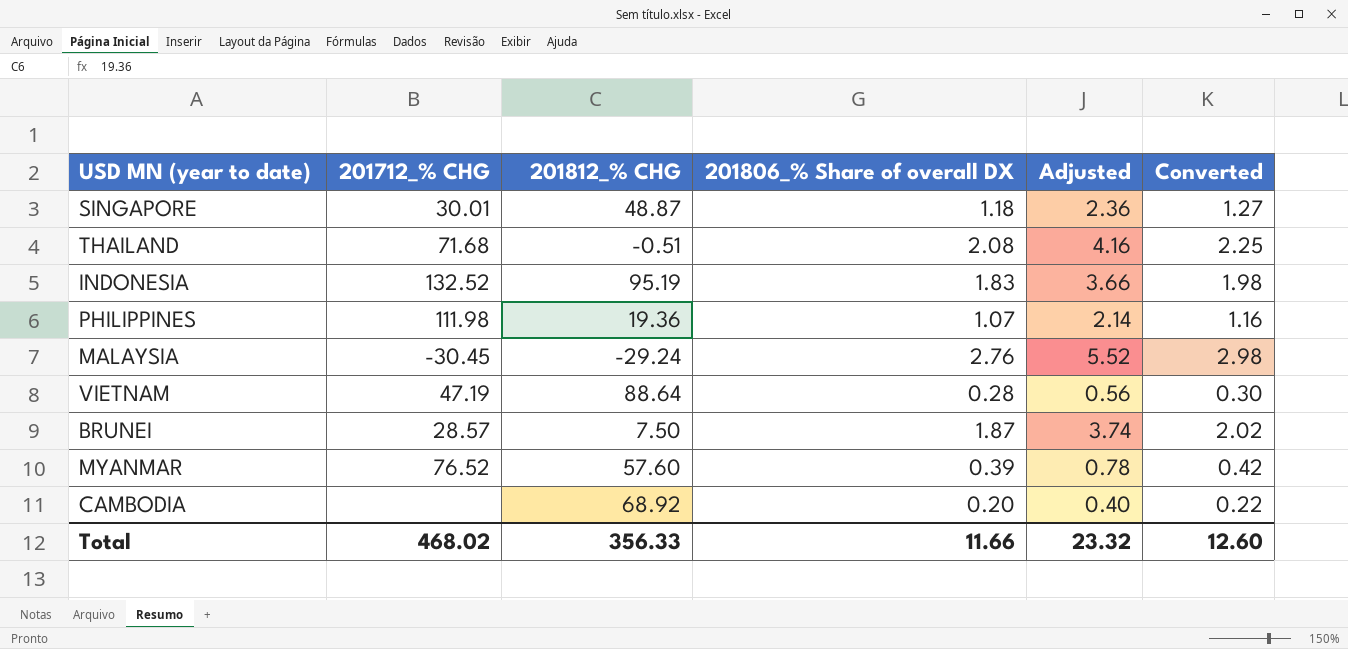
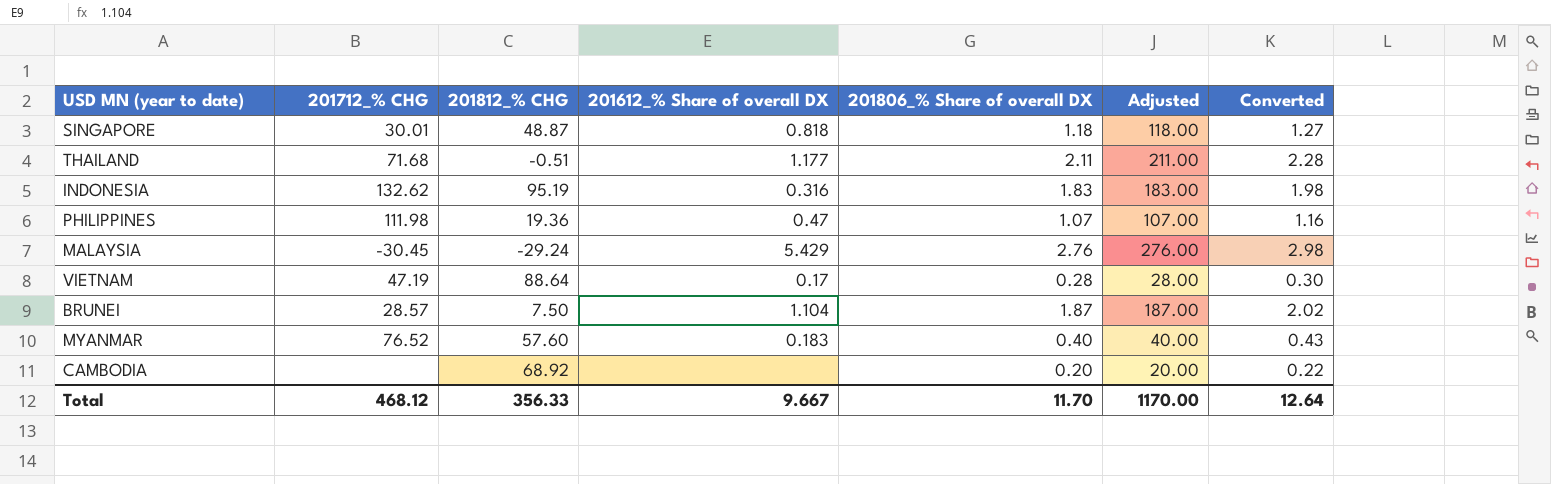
column 201612_% Share of overall DX | position: none -> 4
column Adjusted | formula: [201806_% Share of overall DX] * 2 -> [201806_% Share of overall DX] * 100
THAILAND | 201806_% Share of overall DX: 2.08 -> 2.11
THAILAND | Converted: 2.25 -> 2.28
INDONESIA | 201712_% CHG: 132.52 -> 132.62
MYANMAR | 201806_% Share of overall DX: 0.39 -> 0.40
MYANMAR | Converted: 0.42 -> 0.43
Total | 201712_% CHG: 468.02 -> 468.12
Total | 201806_% Share of overall DX: 11.66 -> 11.70
Total | Adjusted: 23.32 -> 1170.00
Total | Converted: 12.60 -> 12.64

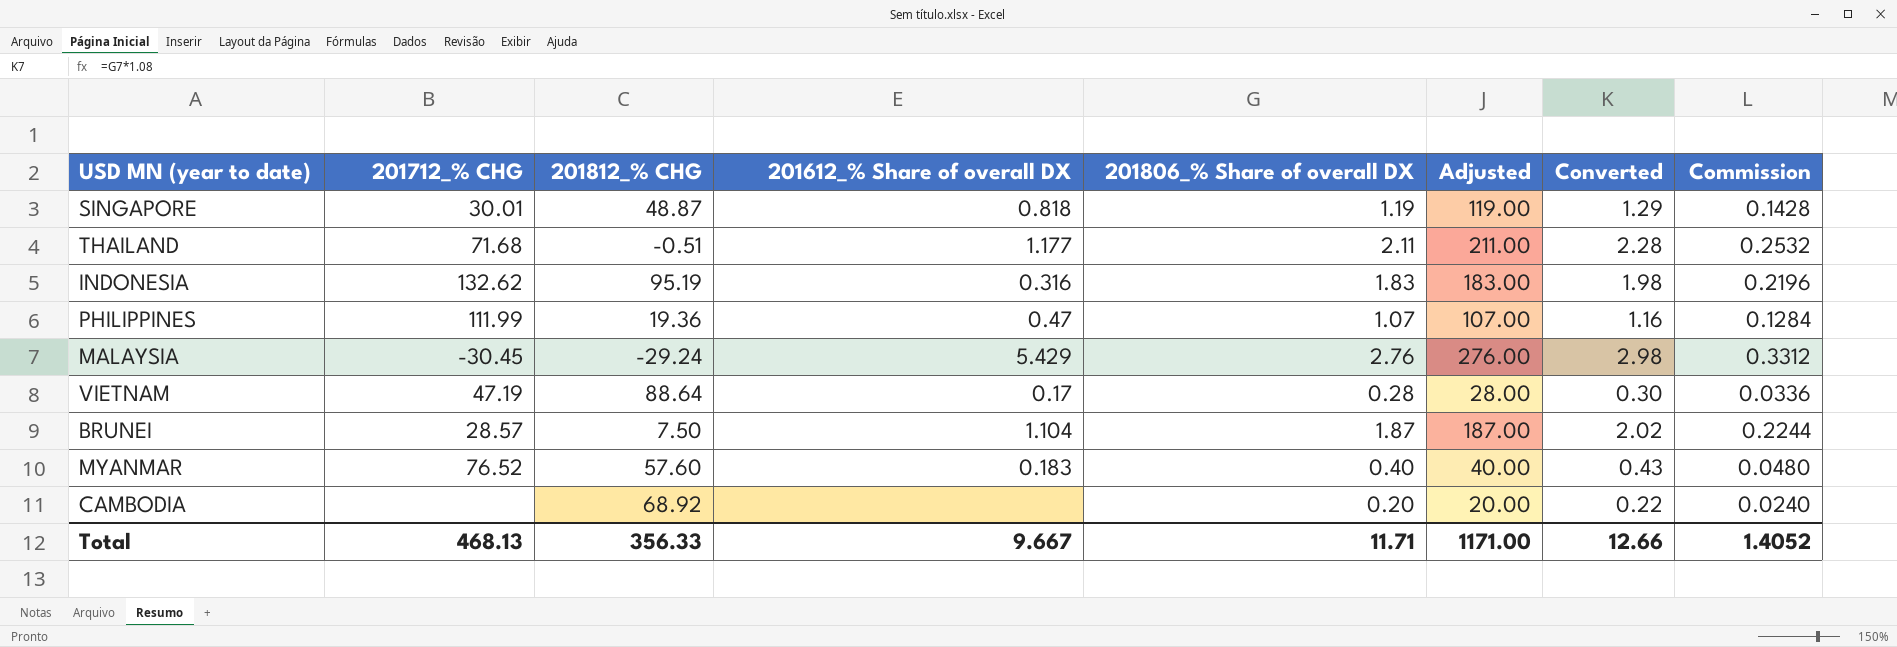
column Commission | formula: none -> [201806_% Share of overall DX] * 0.12
SINGAPORE | 201806_% Share of overall DX: 1.18 -> 1.19
SINGAPORE | Adjusted: 118.00 -> 119.00
SINGAPORE | Converted: 1.27 -> 1.29
PHILIPPINES | 201712_% CHG: 111.98 -> 111.99
Total | 201712_% CHG: 468.12 -> 468.13
Total | 201806_% Share of overall DX: 11.70 -> 11.71
Total | Adjusted: 1170.00 -> 1171.00
Total | Converted: 12.64 -> 12.66

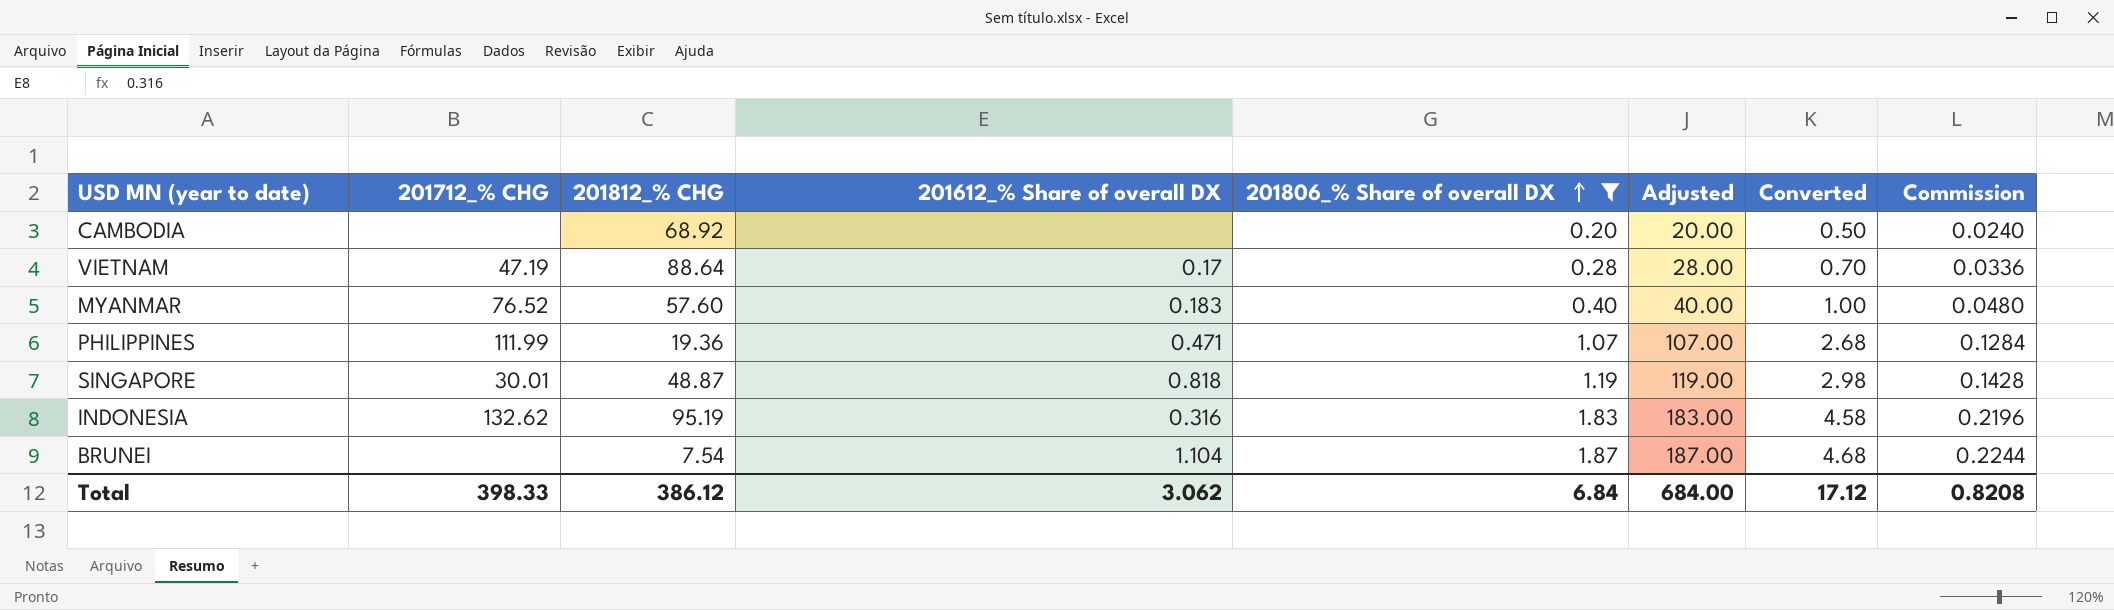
filter: none -> 201806_% Share of overall DX <= 1.87
row order: none -> 201806_% Share of overall DX ascending
column Converted | formula: [201806_% Share of overall DX] * 1.08 -> [201806_% Share of overall DX] * 2.5
PHILIPPINES | 201612_% Share of overall DX: 0.47 -> 0.471
BRUNEI | 201712_% CHG: 28.57 -> none
BRUNEI | 201812_% CHG: 7.50 -> 7.54
Total | 201712_% CHG: 468.13 -> 398.33
Total | 201812_% CHG: 356.33 -> 386.12
Total | 201612_% Share of overall DX: 9.667 -> 3.062
Total | 201806_% Share of overall DX: 11.71 -> 6.84
Total | Adjusted: 1171.00 -> 684.00
Total | Converted: 12.66 -> 17.12
Total | Commission: 1.4052 -> 0.8208

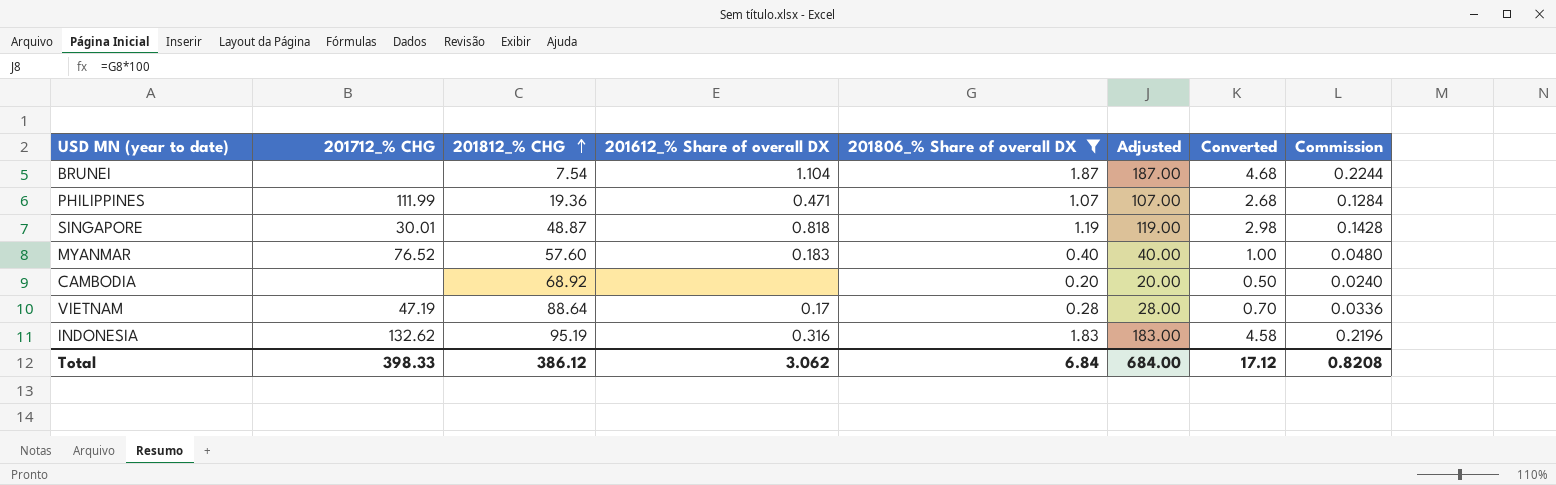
row order: 201806_% Share of overall DX ascending -> 201812_% CHG ascending

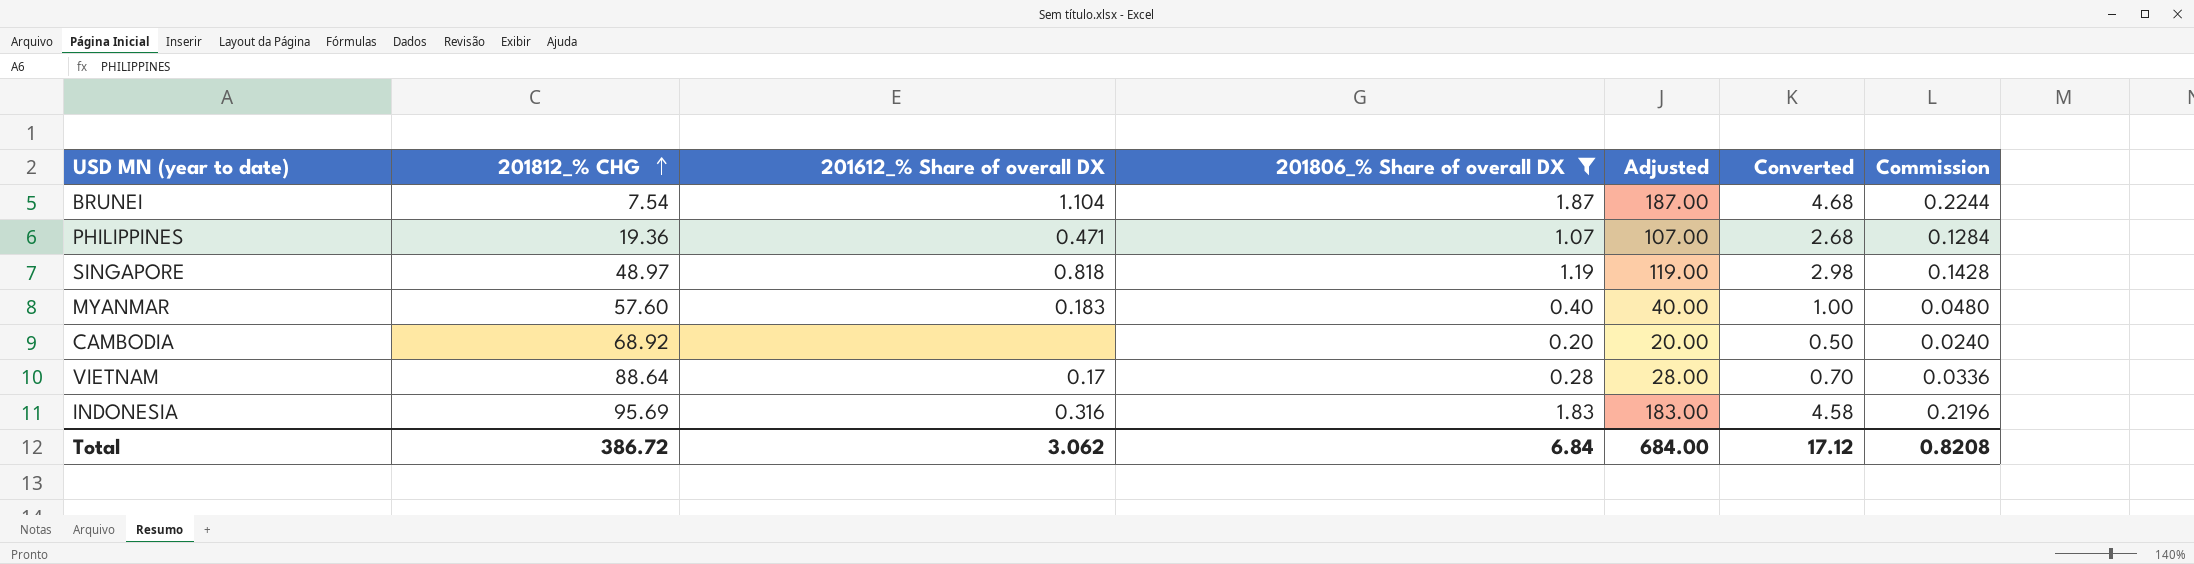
column 201712_% CHG | position: 2 -> none
SINGAPORE | 201812_% CHG: 48.87 -> 48.97
INDONESIA | 201812_% CHG: 95.19 -> 95.69
Total | 201812_% CHG: 386.12 -> 386.72

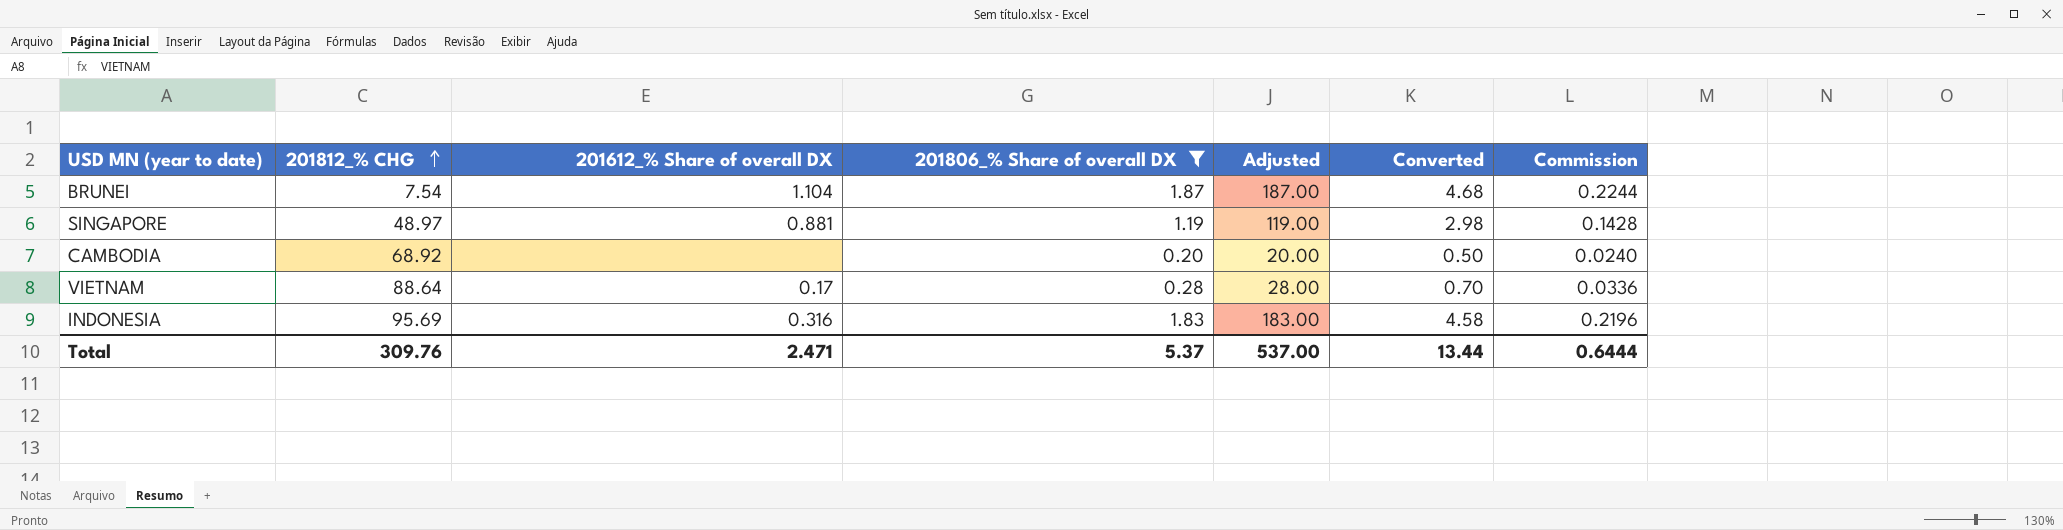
row PHILIPPINES: 19.36 | 0.471 | 1.07 | 107.00 | 2.68 | 0.1284 -> none
row MYANMAR: 57.60 | 0.183 | 0.40 | 40.00 | 1.00 | 0.0480 -> none
SINGAPORE | 201612_% Share of overall DX: 0.818 -> 0.881
Total | 201812_% CHG: 386.72 -> 309.76
Total | 201612_% Share of overall DX: 3.062 -> 2.471
Total | 201806_% Share of overall DX: 6.84 -> 5.37
Total | Adjusted: 684.00 -> 537.00
Total | Converted: 17.12 -> 13.44
Total | Commission: 0.8208 -> 0.6444

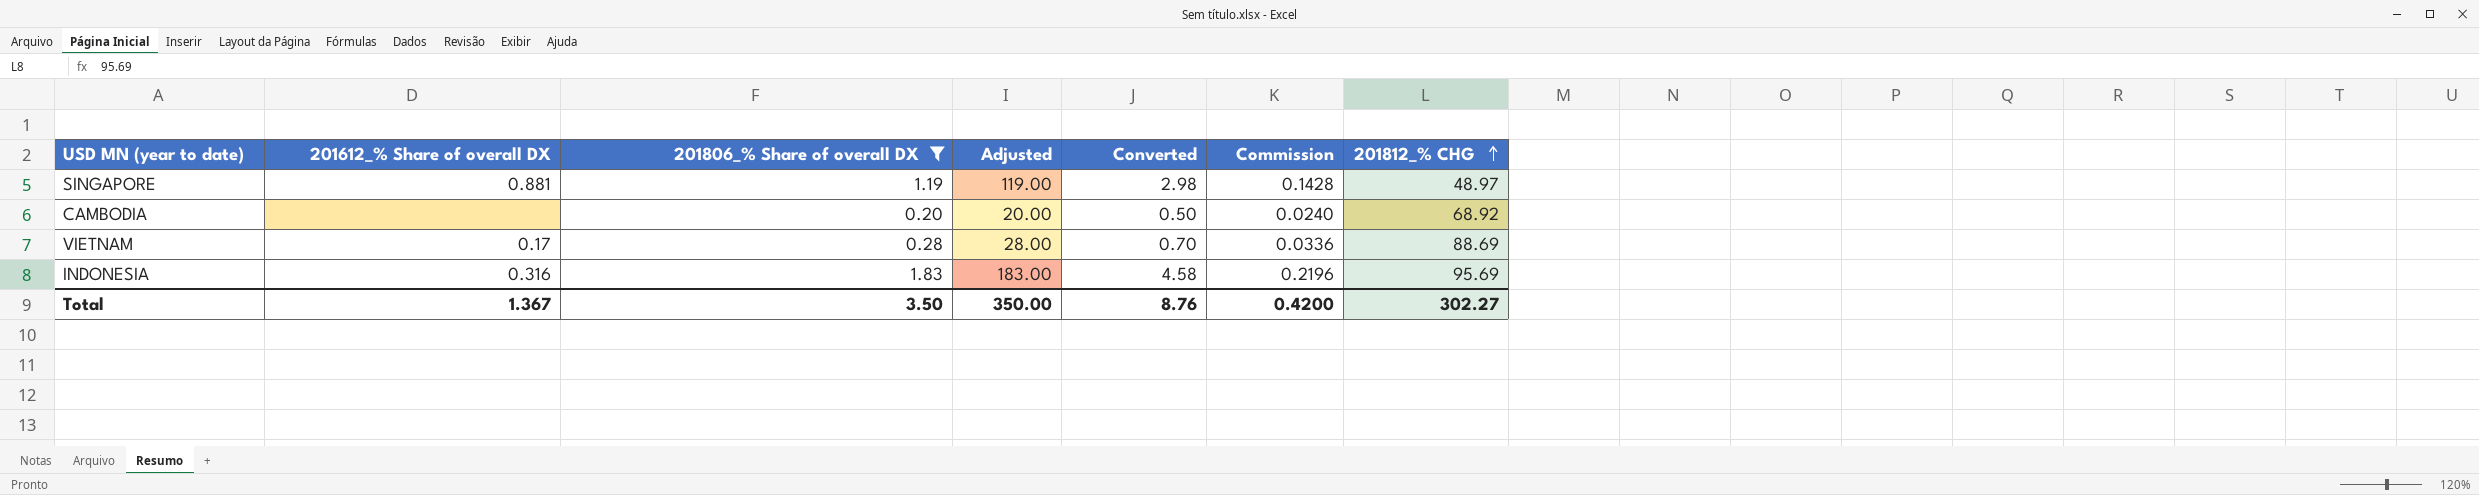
column 201812_% CHG | position: 2 -> 7
row BRUNEI: 7.54 | 1.104 | 1.87 | 187.00 | 4.68 | 0.2244 -> none
VIETNAM | 201812_% CHG: 88.64 -> 88.69
Total | 201612_% Share of overall DX: 2.471 -> 1.367
Total | 201806_% Share of overall DX: 5.37 -> 3.50
Total | Adjusted: 537.00 -> 350.00
Total | Converted: 13.44 -> 8.76
Total | Commission: 0.6444 -> 0.4200
Total | 201812_% CHG: 309.76 -> 302.27

